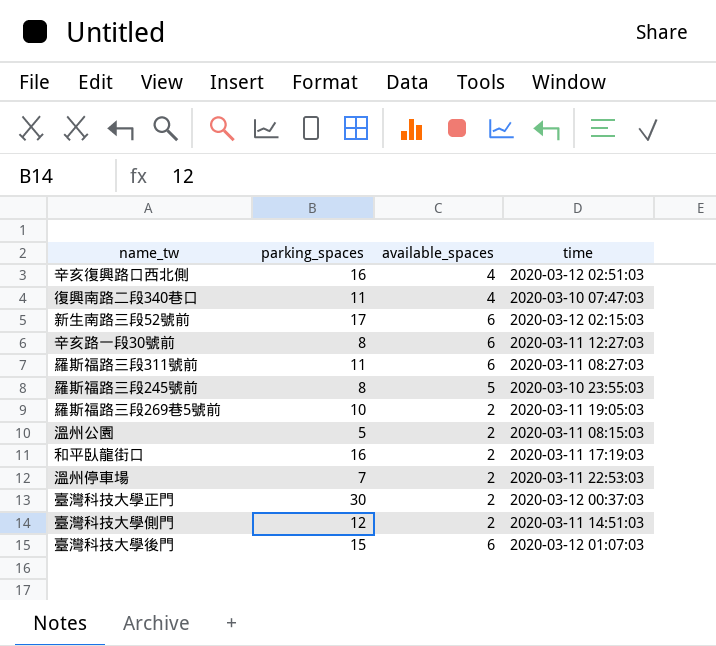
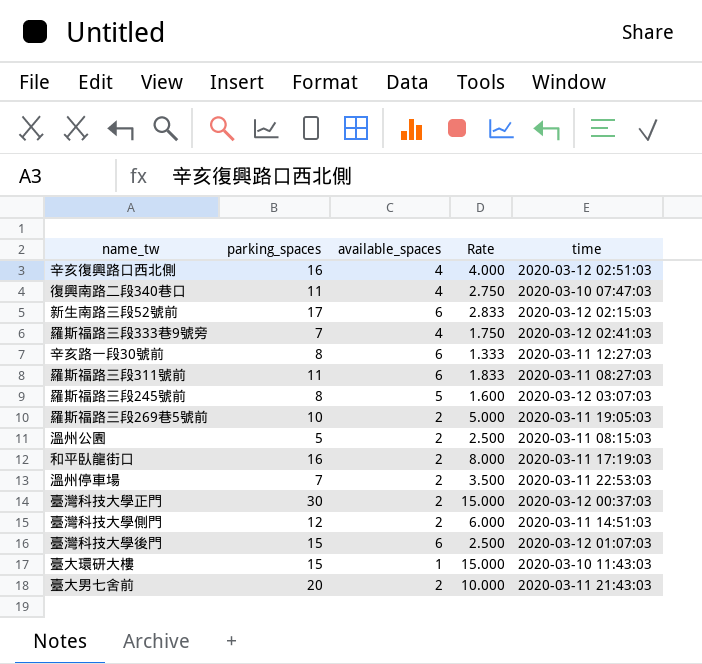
column Rate | formula: none -> [parking_spaces] / [available_spaces]
row 羅斯福路三段333巷9號旁: none -> 7 | 4 | 1.750 | 2020-03-12 02:41:03
羅斯福路三段245號前 | time: 2020-03-10 23:55:03 -> 2020-03-12 03:07:03
row 臺大環研大樓: none -> 15 | 1 | 15.000 | 2020-03-10 11:43:03
row 臺大男七舍前: none -> 20 | 2 | 10.000 | 2020-03-11 21:43:03

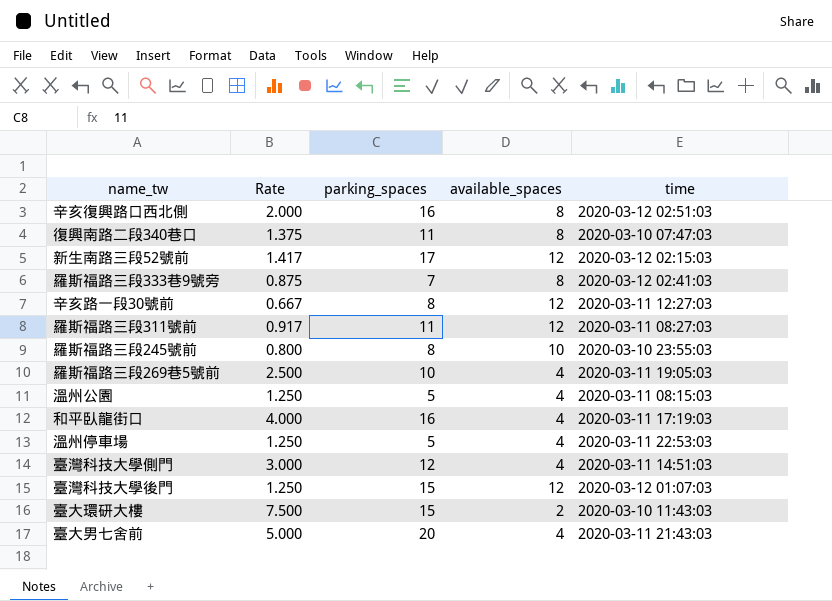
column Rate | position: 4 -> 2
row 臺灣科技大學正門: 30 | 2 | 15.000 | 2020-03-12 00:37:03 -> none
辛亥復興路口西北側 | Rate: 4.000 -> 2.000
辛亥復興路口西北側 | available_spaces: 4 -> 8
復興南路二段340巷口 | Rate: 2.750 -> 1.375
復興南路二段340巷口 | available_spaces: 4 -> 8
新生南路三段52號前 | Rate: 2.833 -> 1.417
新生南路三段52號前 | available_spaces: 6 -> 12
羅斯福路三段333巷9號旁 | Rate: 1.750 -> 0.875
羅斯福路三段333巷9號旁 | available_spaces: 4 -> 8
辛亥路一段30號前 | Rate: 1.333 -> 0.667
辛亥路一段30號前 | available_spaces: 6 -> 12
羅斯福路三段311號前 | Rate: 1.833 -> 0.917
羅斯福路三段311號前 | available_spaces: 6 -> 12
羅斯福路三段245號前 | Rate: 1.600 -> 0.800
羅斯福路三段245號前 | available_spaces: 5 -> 10
羅斯福路三段245號前 | time: 2020-03-12 03:07:03 -> 2020-03-10 23:55:03
羅斯福路三段269巷5號前 | Rate: 5.000 -> 2.500
羅斯福路三段269巷5號前 | available_spaces: 2 -> 4
溫州公園 | Rate: 2.500 -> 1.250
溫州公園 | available_spaces: 2 -> 4
和平臥龍街口 | Rate: 8.000 -> 4.000
和平臥龍街口 | available_spaces: 2 -> 4
溫州停車場 | Rate: 3.500 -> 1.250
溫州停車場 | parking_spaces: 7 -> 5
溫州停車場 | available_spaces: 2 -> 4
臺灣科技大學側門 | Rate: 6.000 -> 3.000
臺灣科技大學側門 | available_spaces: 2 -> 4
臺灣科技大學後門 | Rate: 2.500 -> 1.250
臺灣科技大學後門 | available_spaces: 6 -> 12
臺大環研大樓 | Rate: 15.000 -> 7.500
臺大環研大樓 | available_spaces: 1 -> 2
臺大男七舍前 | Rate: 10.000 -> 5.000
臺大男七舍前 | available_spaces: 2 -> 4

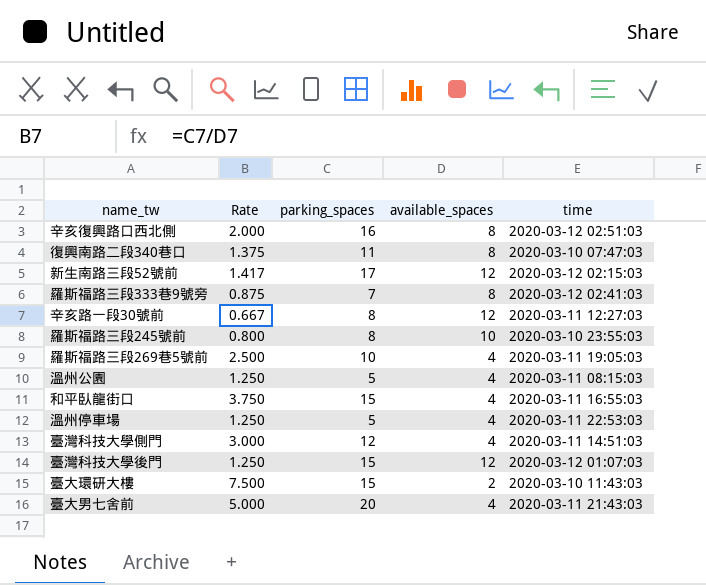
row 羅斯福路三段311號前: 0.917 | 11 | 12 | 2020-03-11 08:27:03 -> none
和平臥龍街口 | Rate: 4.000 -> 3.750
和平臥龍街口 | parking_spaces: 16 -> 15
和平臥龍街口 | time: 2020-03-11 17:19:03 -> 2020-03-11 16:55:03

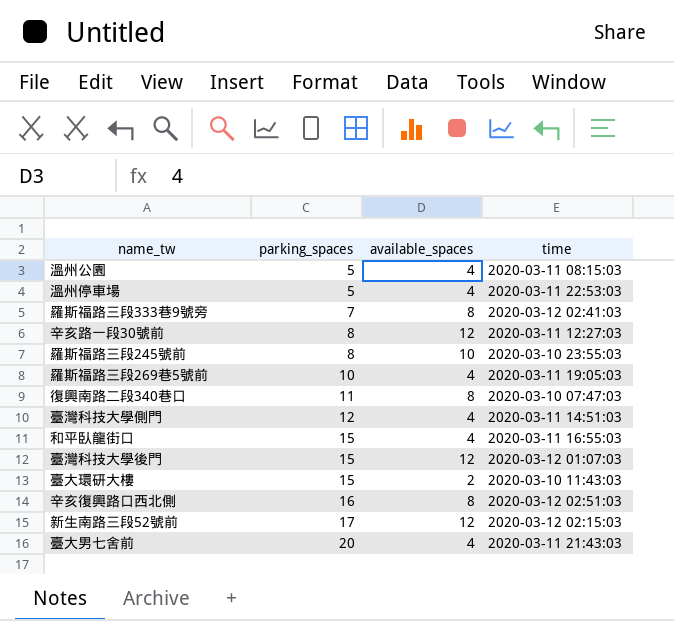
row order: none -> parking_spaces ascending
column Rate | formula: [parking_spaces] / [available_spaces] -> none

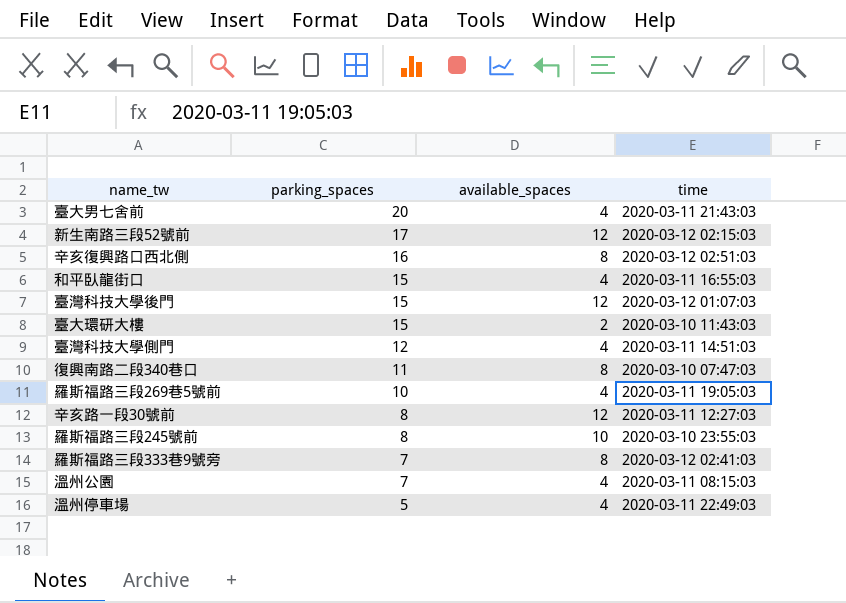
row order: parking_spaces ascending -> parking_spaces descending
溫州公園 | parking_spaces: 5 -> 7
溫州停車場 | time: 2020-03-11 22:53:03 -> 2020-03-11 22:49:03

